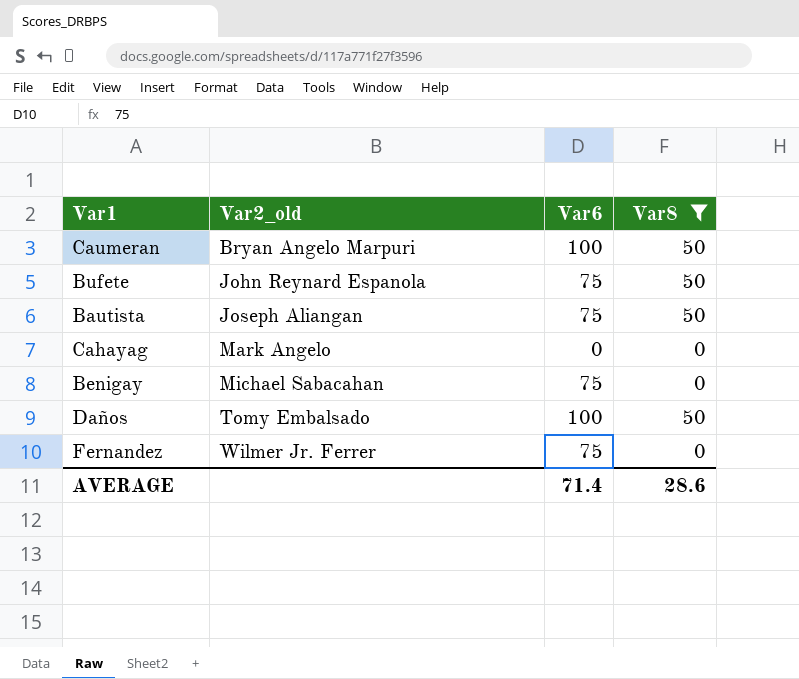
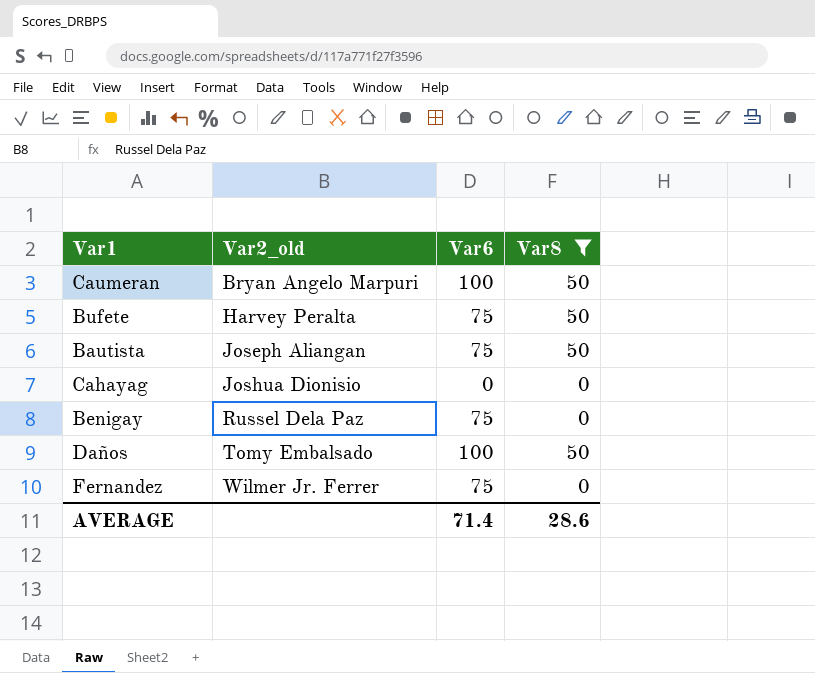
Bufete | Var2_old: John Reynard Espanola -> Harvey Peralta
Cahayag | Var2_old: Mark Angelo -> Joshua Dionisio
Benigay | Var2_old: Michael Sabacahan -> Russel Dela Paz

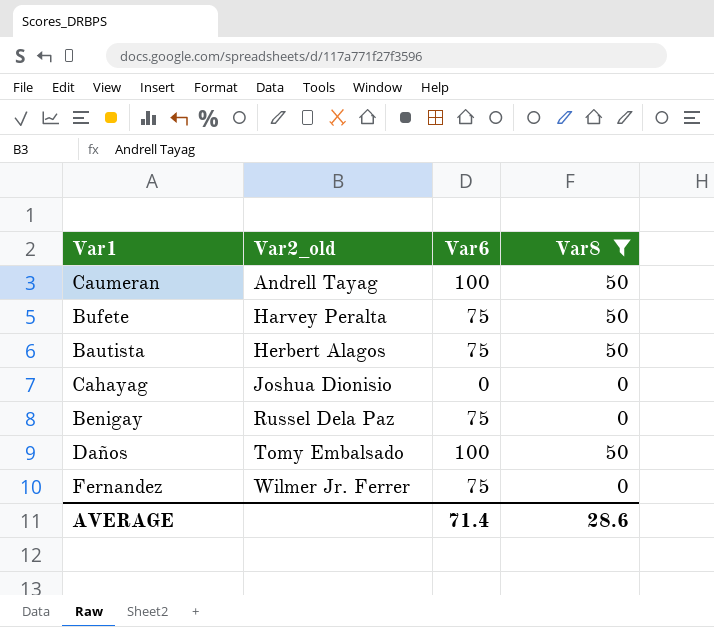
Caumeran | Var2_old: Bryan Angelo Marpuri -> Andrell Tayag
Bautista | Var2_old: Joseph Aliangan -> Herbert Alagos

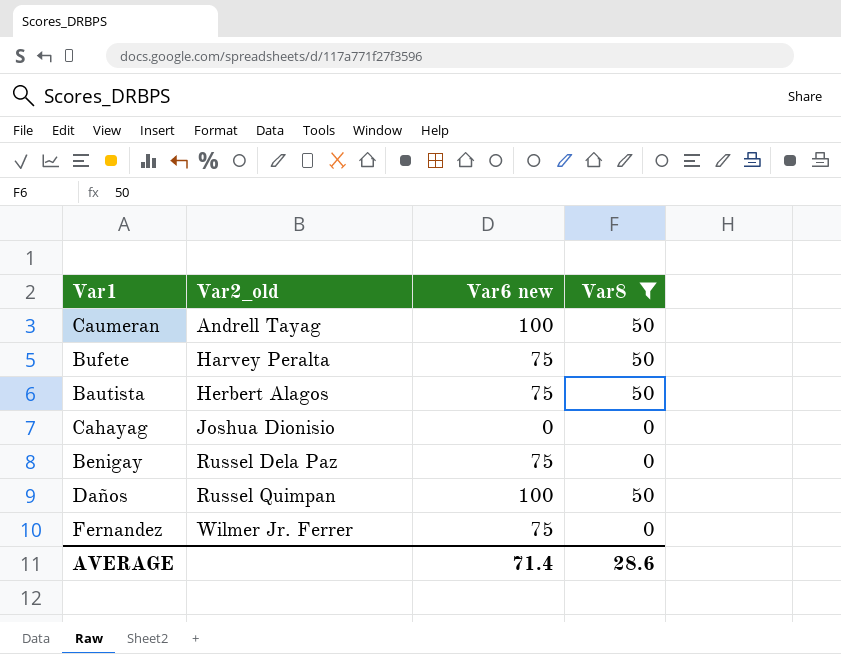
column name: Var6 -> Var6 new
Daños | Var2_old: Tomy Embalsado -> Russel Quimpan

